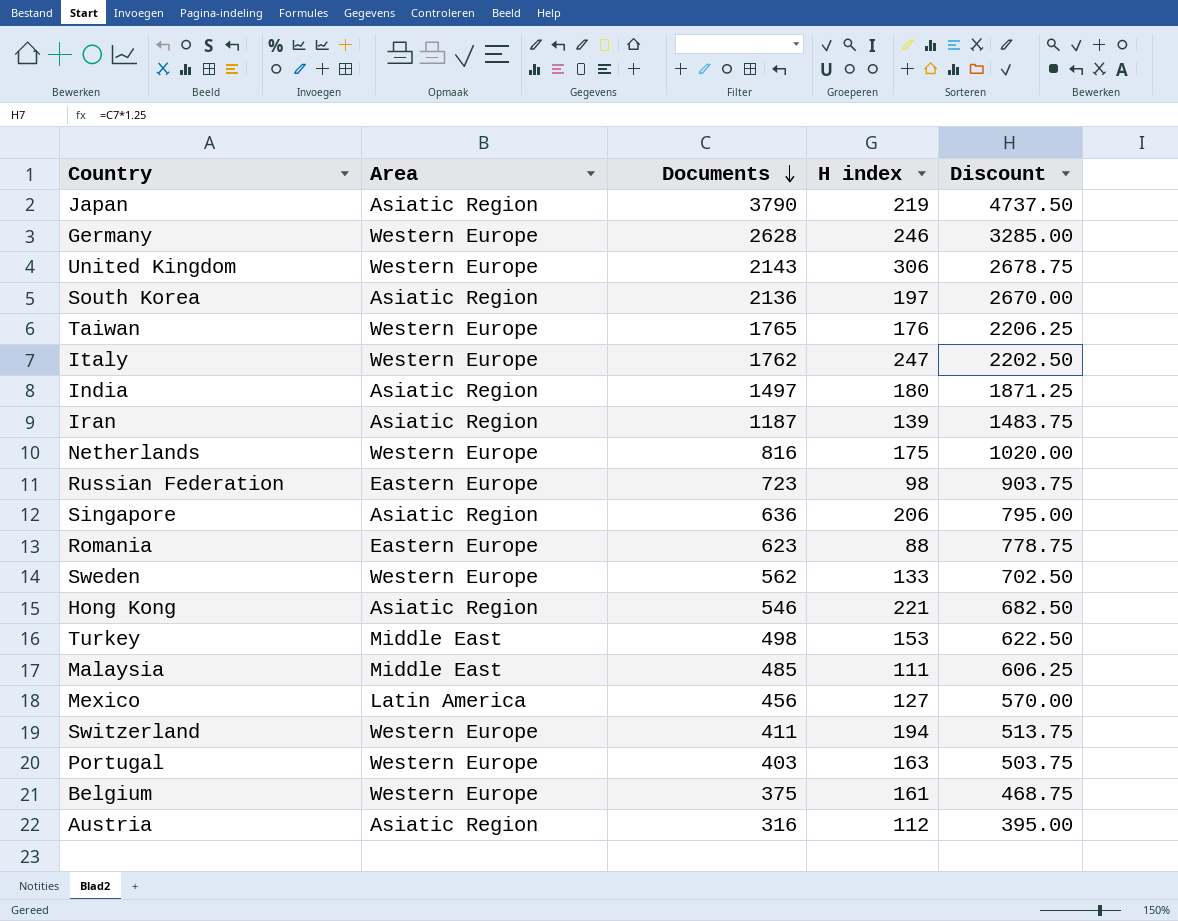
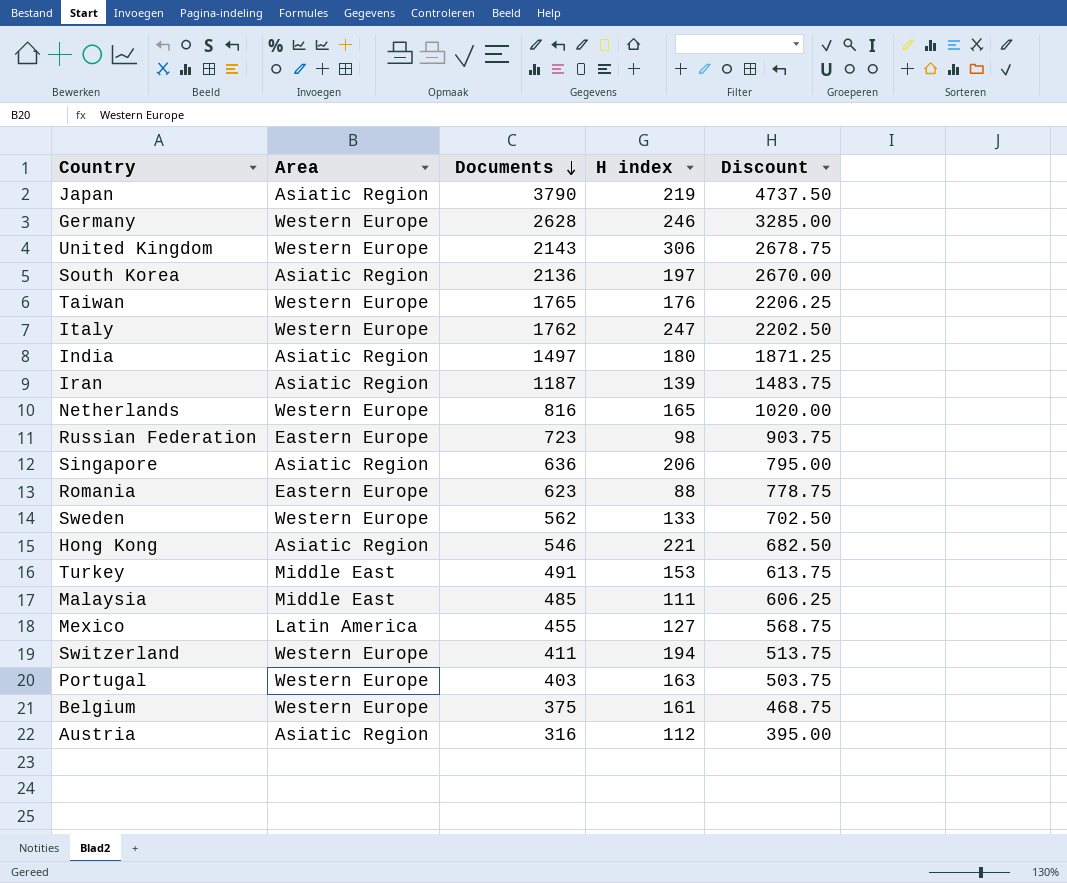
Netherlands | H index: 175 -> 165
Turkey | Documents: 498 -> 491
Turkey | Discount: 622.50 -> 613.75
Mexico | Documents: 456 -> 455
Mexico | Discount: 570.00 -> 568.75

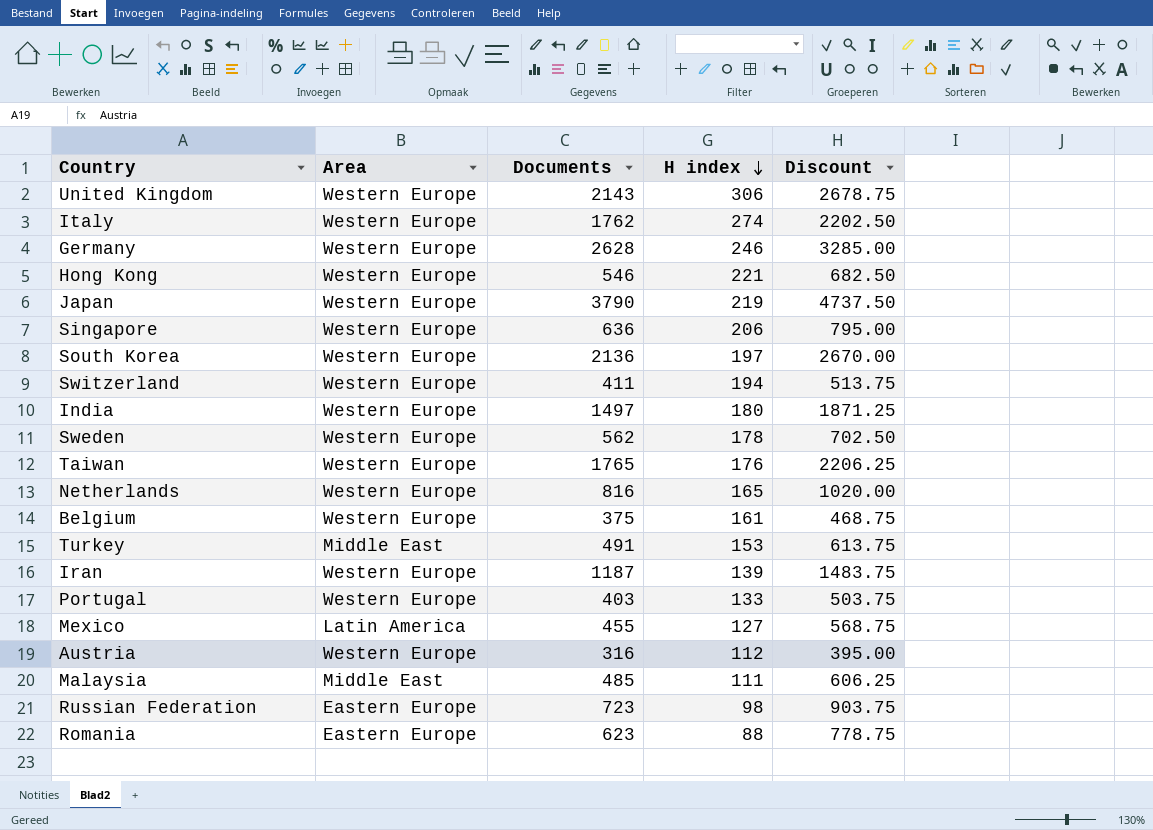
row order: Documents descending -> H index descending
Italy | H index: 247 -> 274
Hong Kong | Area: Asiatic Region -> Western Europe
Japan | Area: Asiatic Region -> Western Europe
Singapore | Area: Asiatic Region -> Western Europe
South Korea | Area: Asiatic Region -> Western Europe
India | Area: Asiatic Region -> Western Europe
Sweden | H index: 133 -> 178
Iran | Area: Asiatic Region -> Western Europe
Portugal | H index: 163 -> 133
Austria | Area: Asiatic Region -> Western Europe

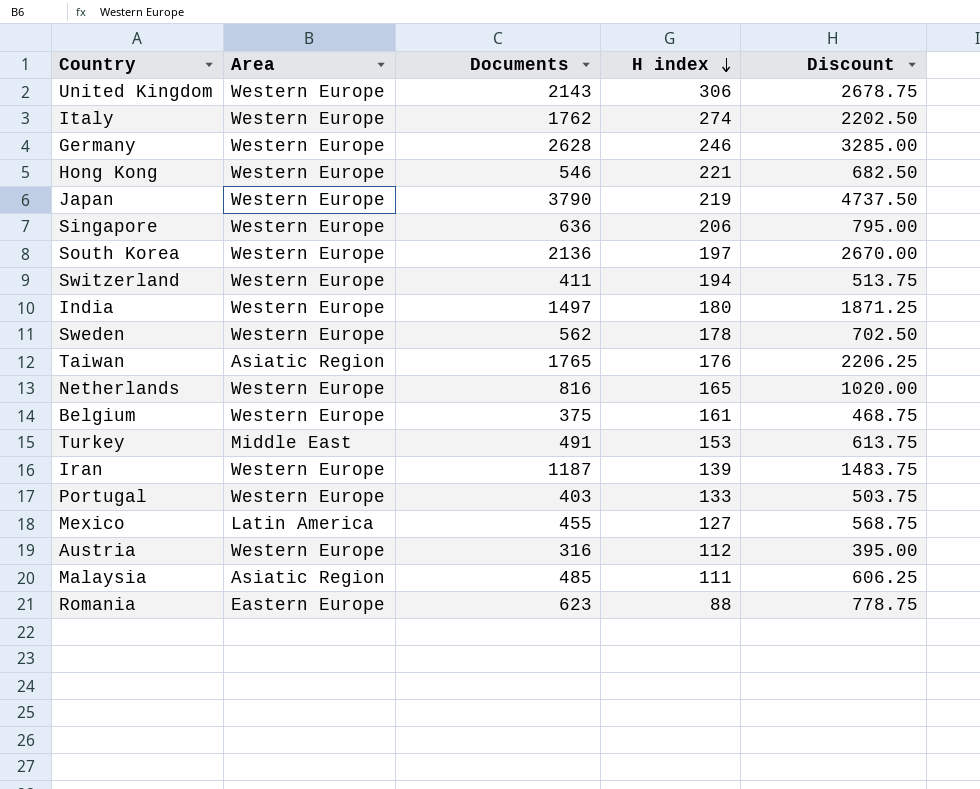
row Russian Federation: Eastern Europe | 723 | 98 | 903.75 -> none
Taiwan | Area: Western Europe -> Asiatic Region
Malaysia | Area: Middle East -> Asiatic Region

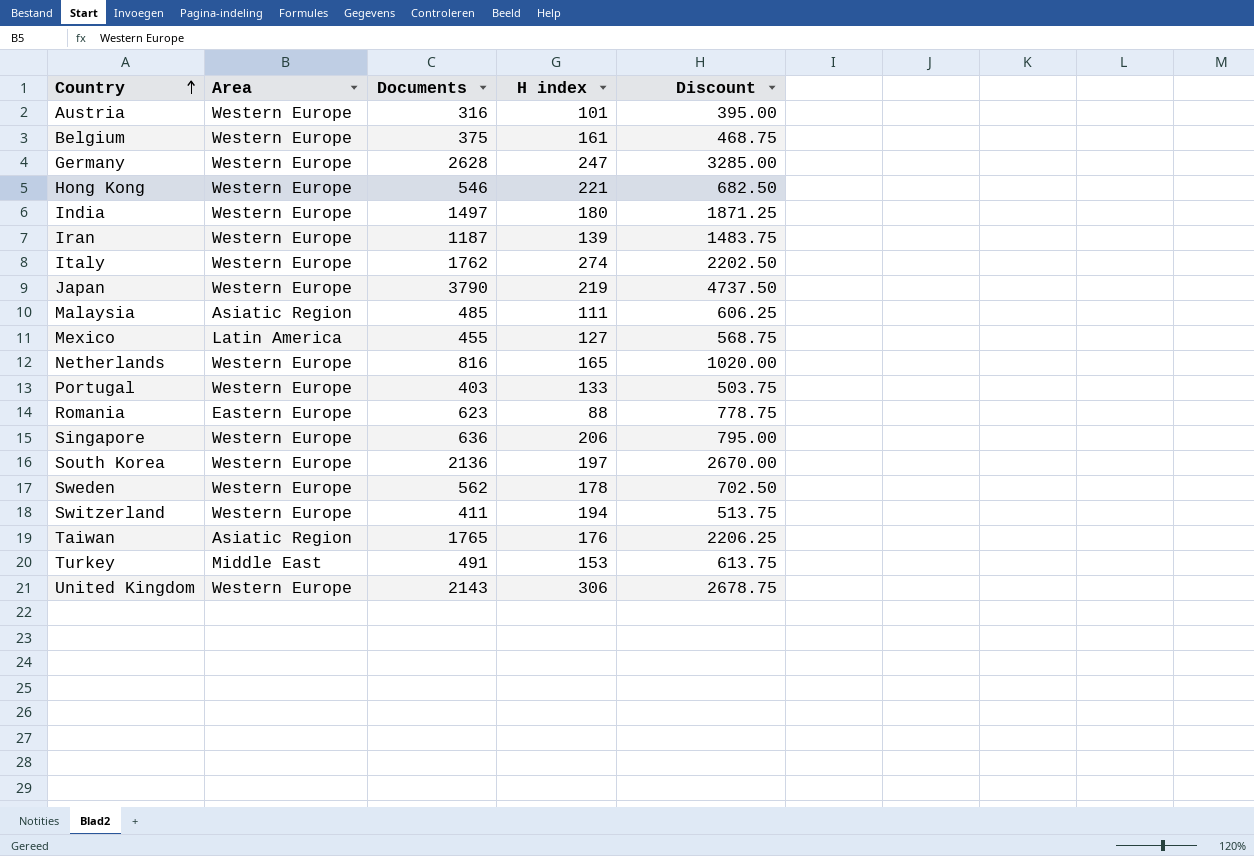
row order: H index descending -> Country ascending
Austria | H index: 112 -> 101
Germany | H index: 246 -> 247

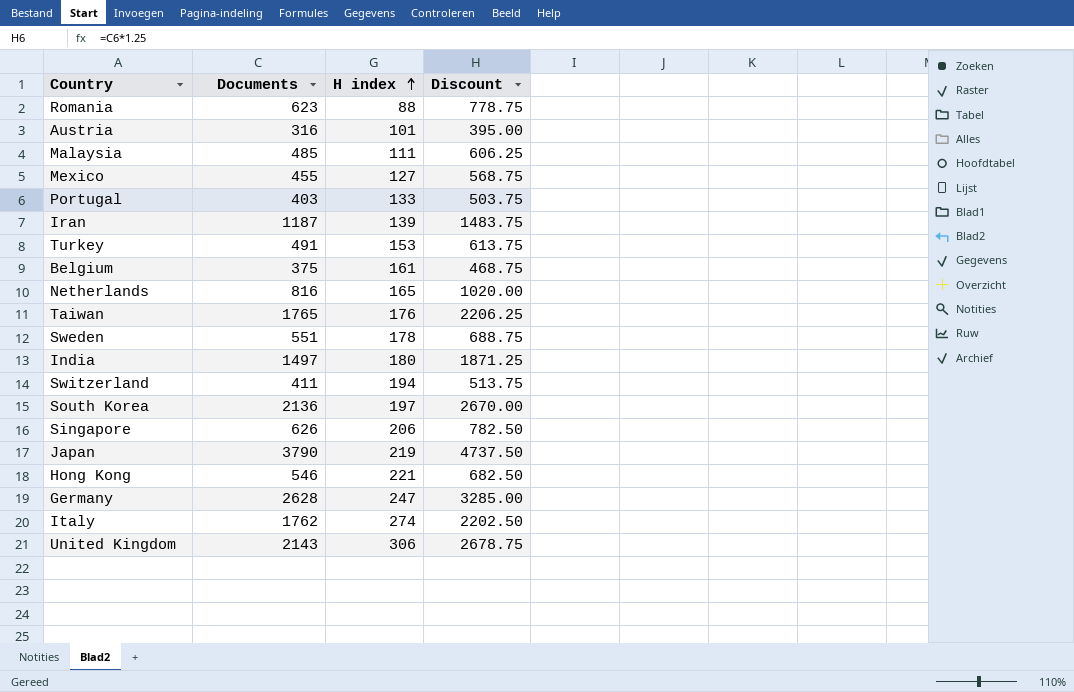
row order: Country ascending -> H index ascending
column Area | position: 2 -> none
Sweden | Documents: 562 -> 551
Sweden | Discount: 702.50 -> 688.75
Singapore | Documents: 636 -> 626
Singapore | Discount: 795.00 -> 782.50

